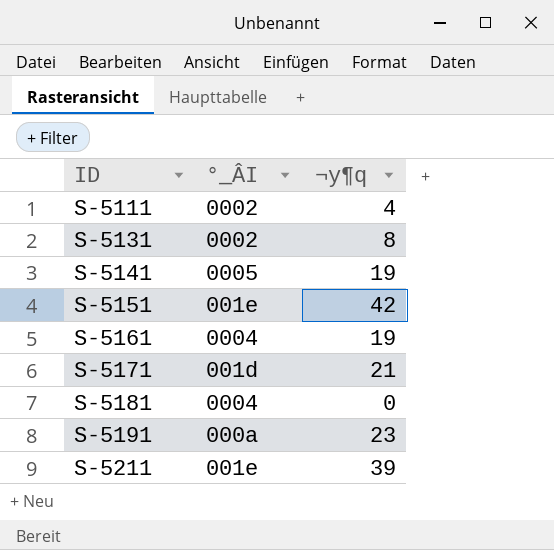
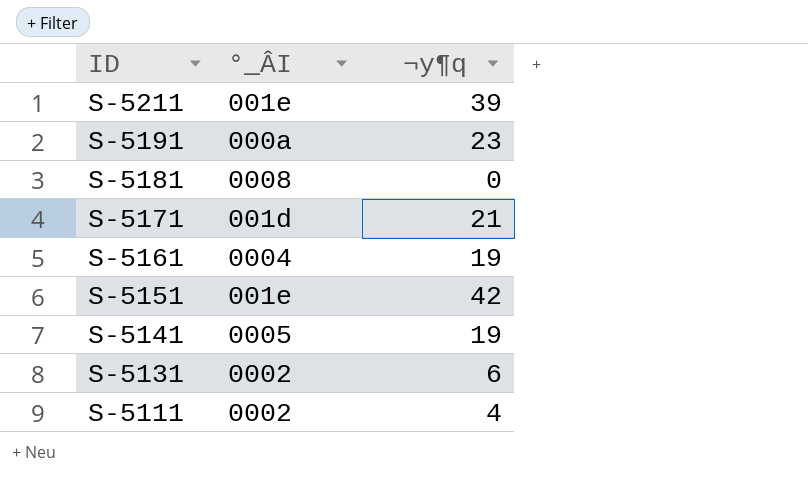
row order: ID ascending -> ID descending
S-5181 | °_ÂI: 0004 -> 0008
S-5131 | ¬y¶q: 8 -> 6

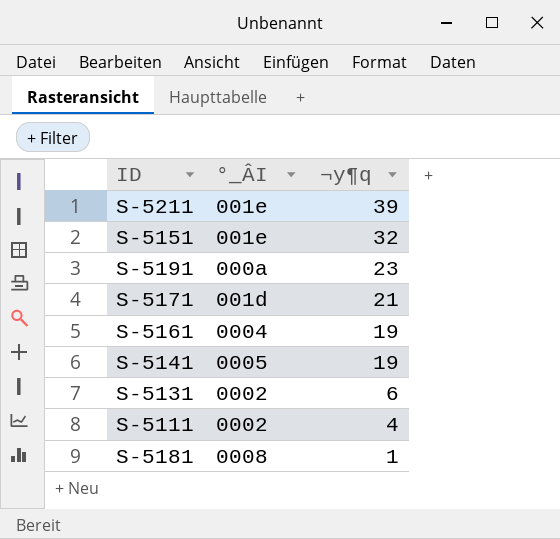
row order: ID descending -> ¬y¶q descending
S-5151 | ¬y¶q: 42 -> 32
S-5181 | ¬y¶q: 0 -> 1

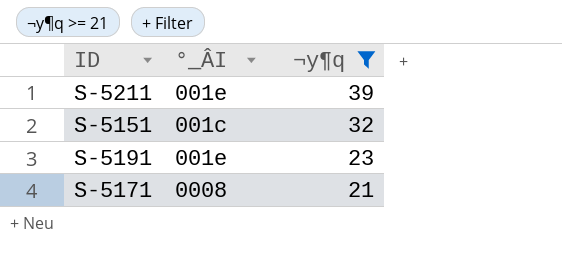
filter: none -> ¬y¶q >= 21
S-5151 | °_ÂI: 001e -> 001c
S-5191 | °_ÂI: 000a -> 001e
S-5171 | °_ÂI: 001d -> 0008

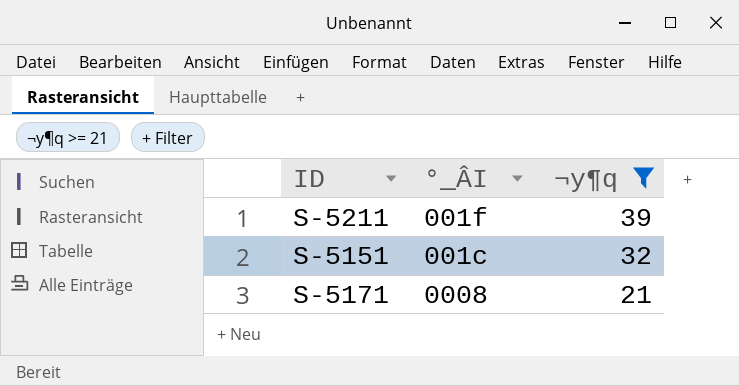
row S-5191: 001e | 23 -> none
S-5211 | °_ÂI: 001e -> 001f

